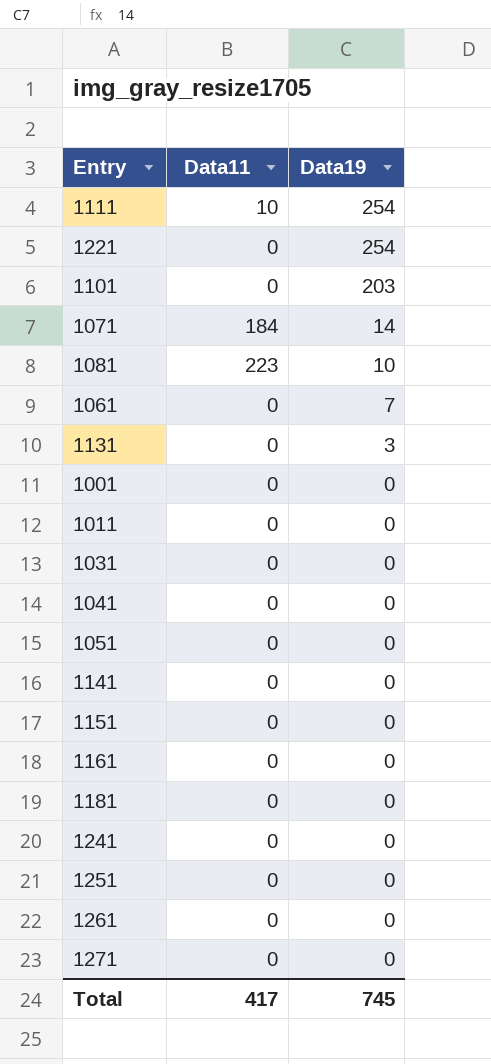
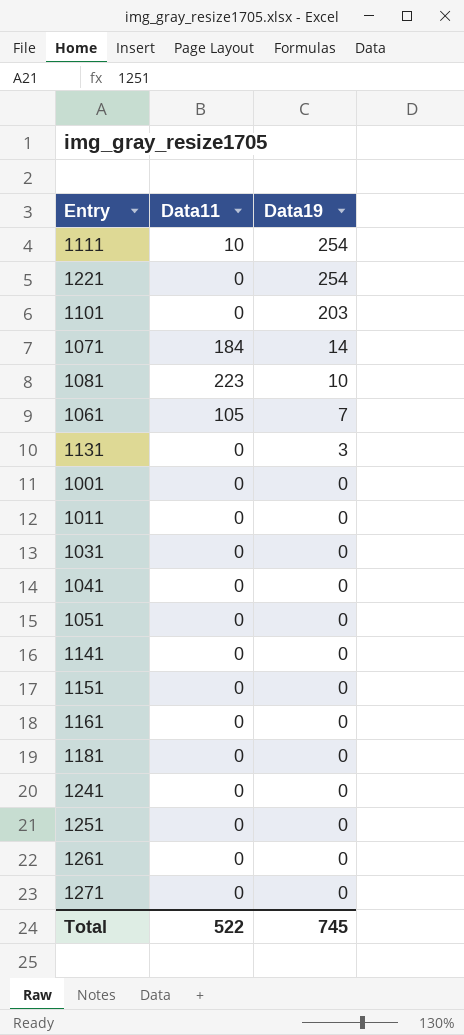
1061 | Data11: 0 -> 105
Total | Data11: 417 -> 522

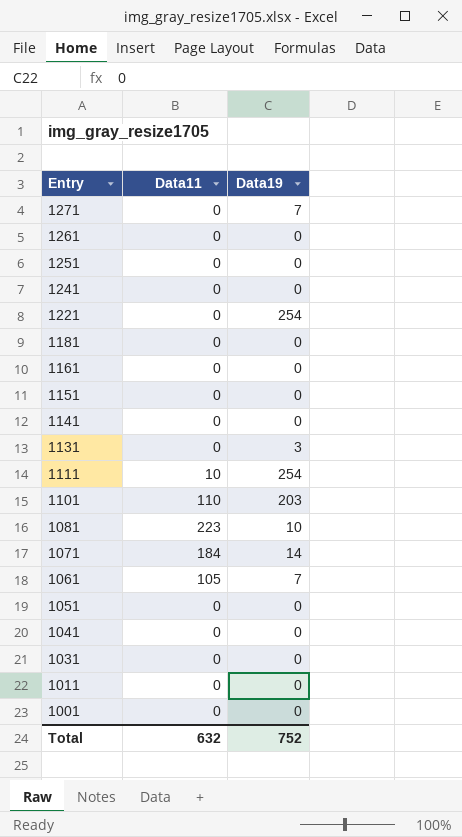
row order: Data19 descending -> Entry descending
1271 | Data19: 0 -> 7
1101 | Data11: 0 -> 110
Total | Data11: 522 -> 632
Total | Data19: 745 -> 752

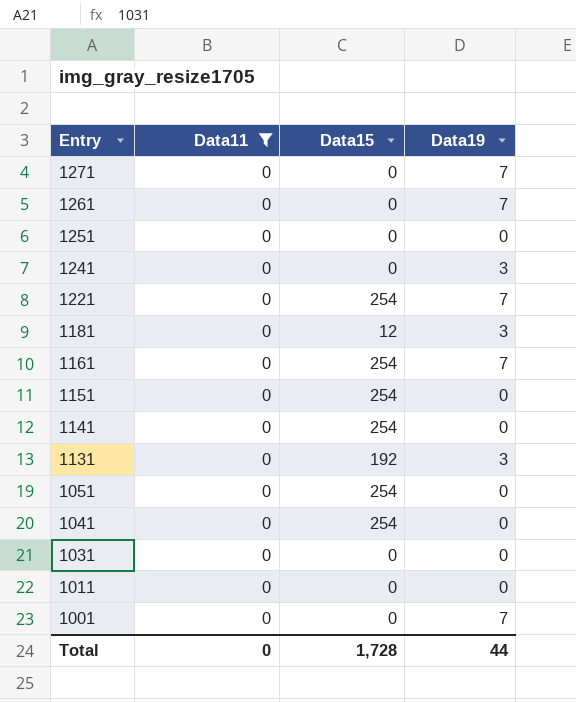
filter: none -> Data11 = 0
column Data15 | position: none -> 3
1261 | Data19: 0 -> 7
1241 | Data19: 0 -> 3
1221 | Data19: 254 -> 7
1181 | Data19: 0 -> 3
1161 | Data19: 0 -> 7
1001 | Data19: 0 -> 7
Total | Data11: 632 -> 0
Total | Data19: 752 -> 44

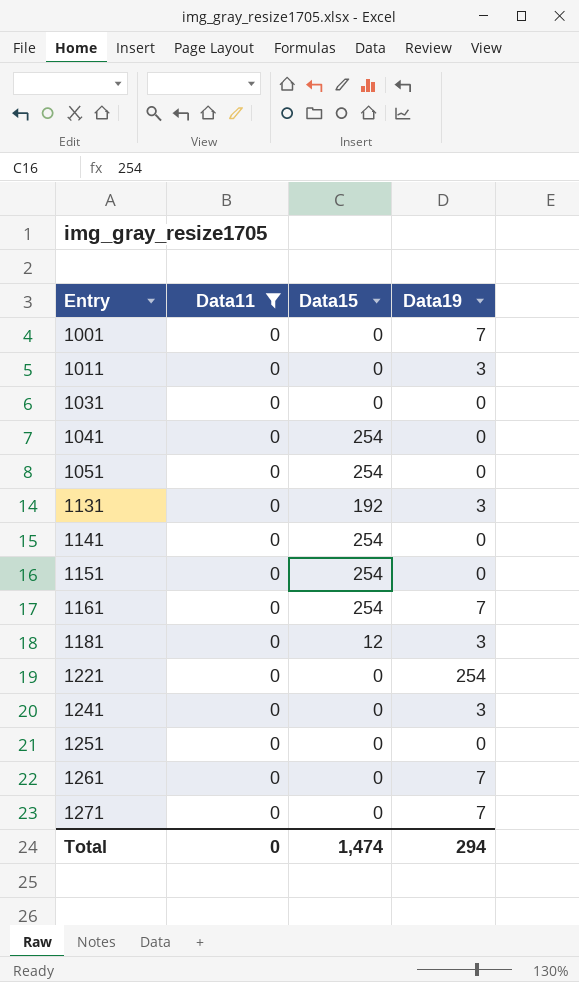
row order: Entry descending -> Entry ascending
1011 | Data19: 0 -> 3
1221 | Data15: 254 -> 0
1221 | Data19: 7 -> 254
Total | Data15: 1,728 -> 1,474
Total | Data19: 44 -> 294

